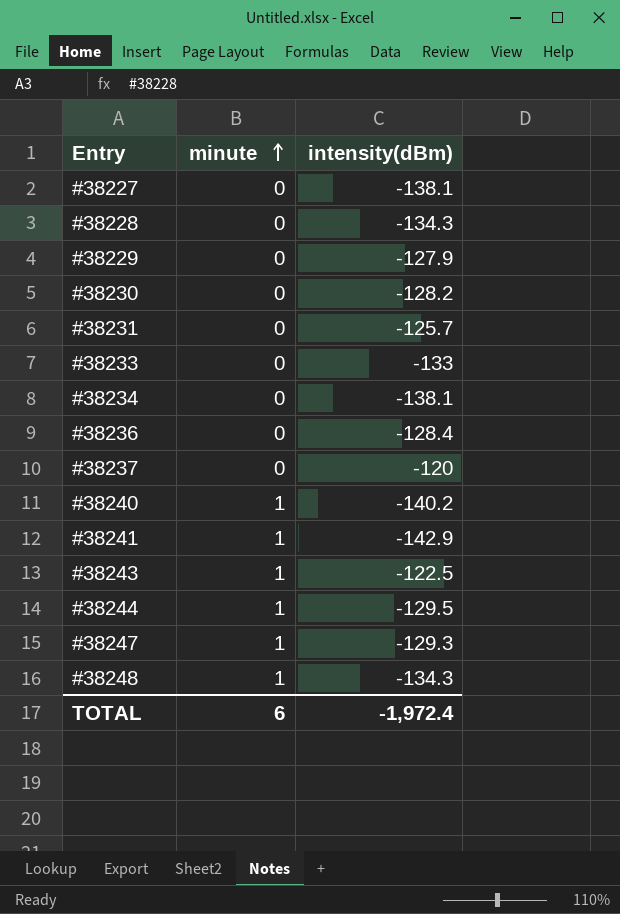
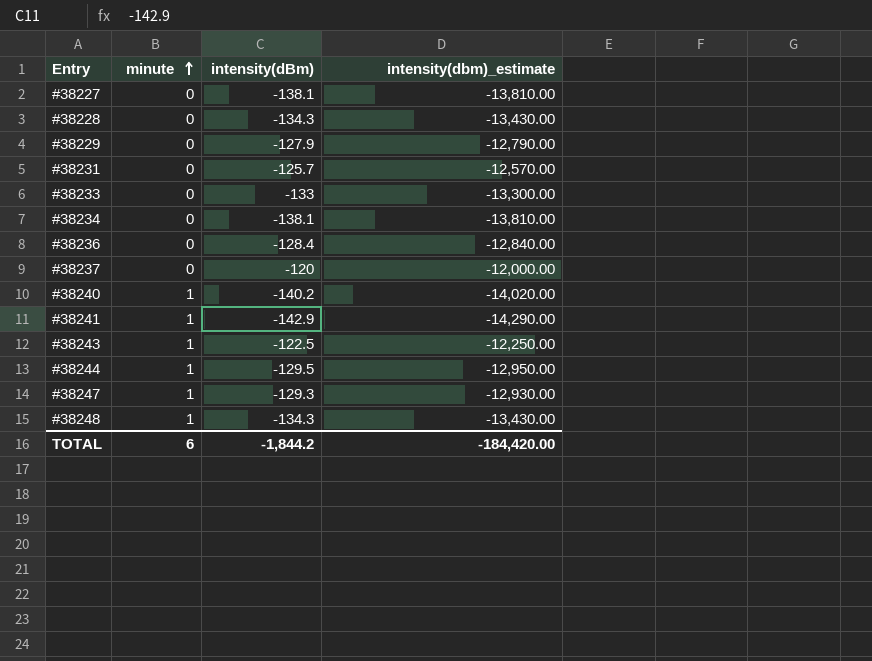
column intensity(dbm)_estimate | formula: none -> [intensity(dBm)] * 100
row #38230: 0 | -128.2 -> none
TOTAL | intensity(dBm): -1,972.4 -> -1,844.2

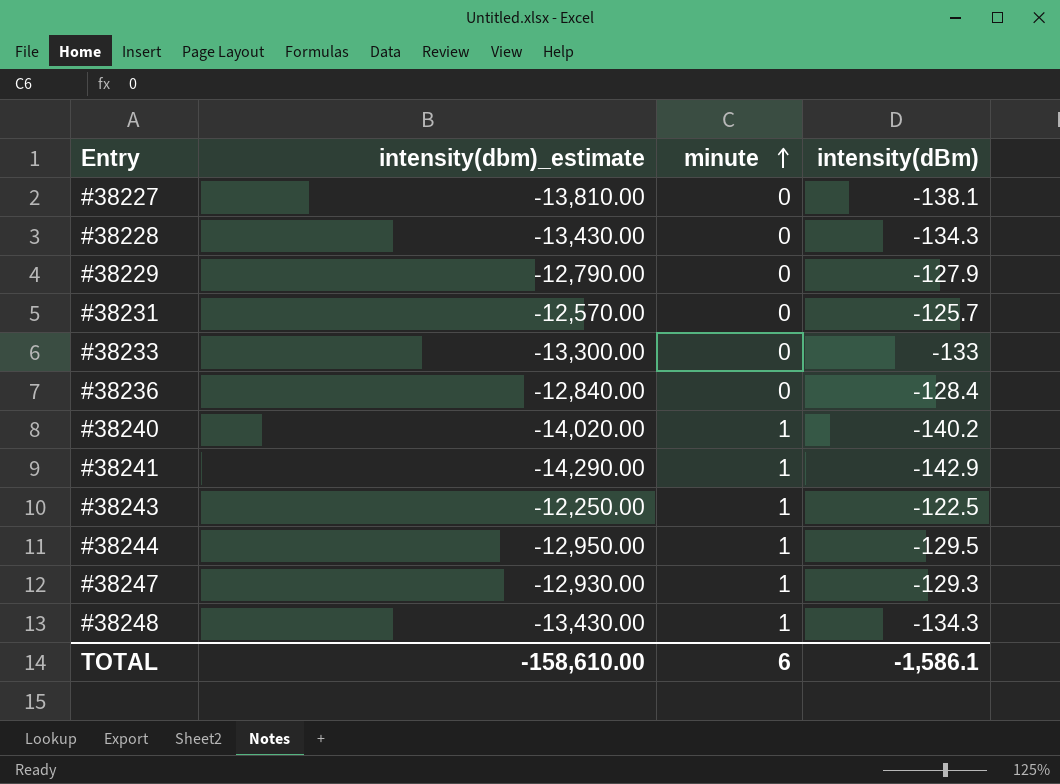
column intensity(dbm)_estimate | position: 4 -> 2
row #38234: 0 | -138.1 | -13,810.00 -> none
row #38237: 0 | -120 | -12,000.00 -> none
TOTAL | intensity(dbm)_estimate: -184,420.00 -> -158,610.00
TOTAL | intensity(dBm): -1,844.2 -> -1,586.1

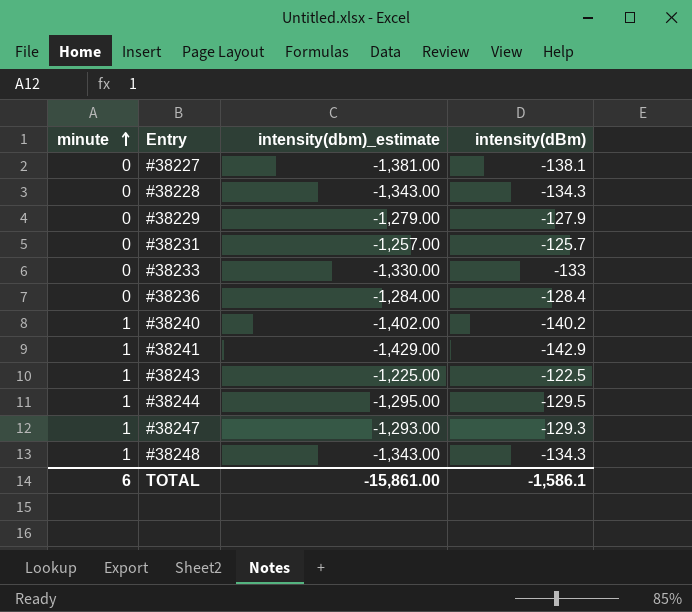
column minute | position: 3 -> 1
column intensity(dbm)_estimate | formula: [intensity(dBm)] * 100 -> [intensity(dBm)] * 10
TOTAL | intensity(dbm)_estimate: -158,610.00 -> -15,861.00

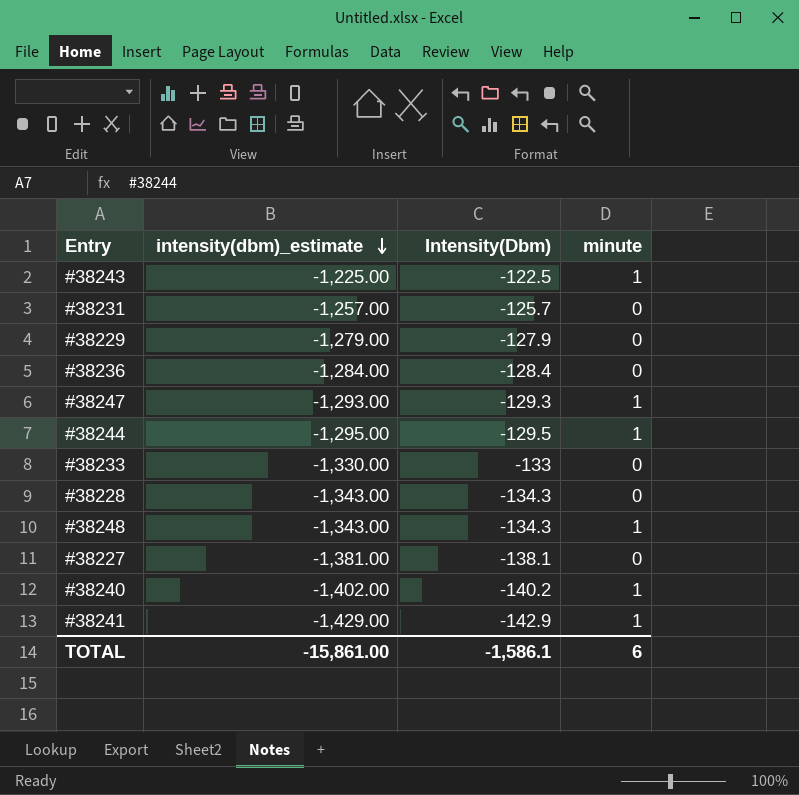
row order: minute ascending -> intensity(dbm)_estimate descending
column name: intensity(dBm) -> Intensity(Dbm)
column minute | position: 1 -> 4

